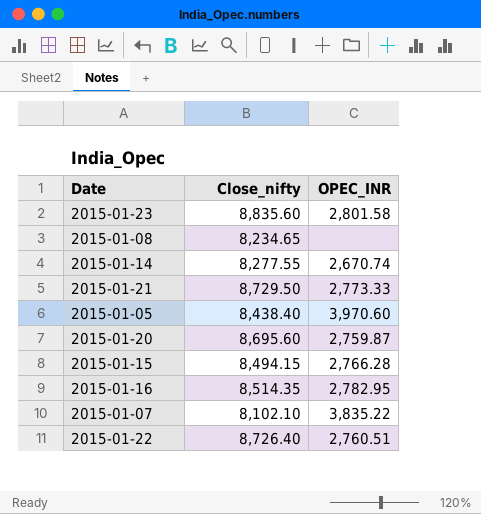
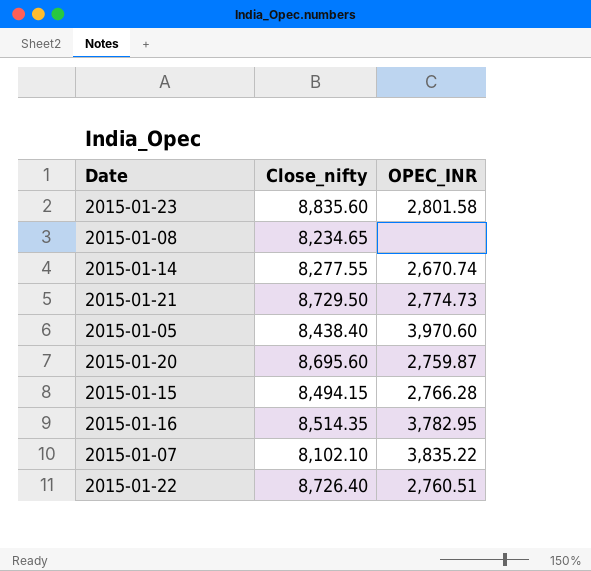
2015-01-21 | OPEC_INR: 2,773.33 -> 2,774.73
2015-01-16 | OPEC_INR: 2,782.95 -> 3,782.95

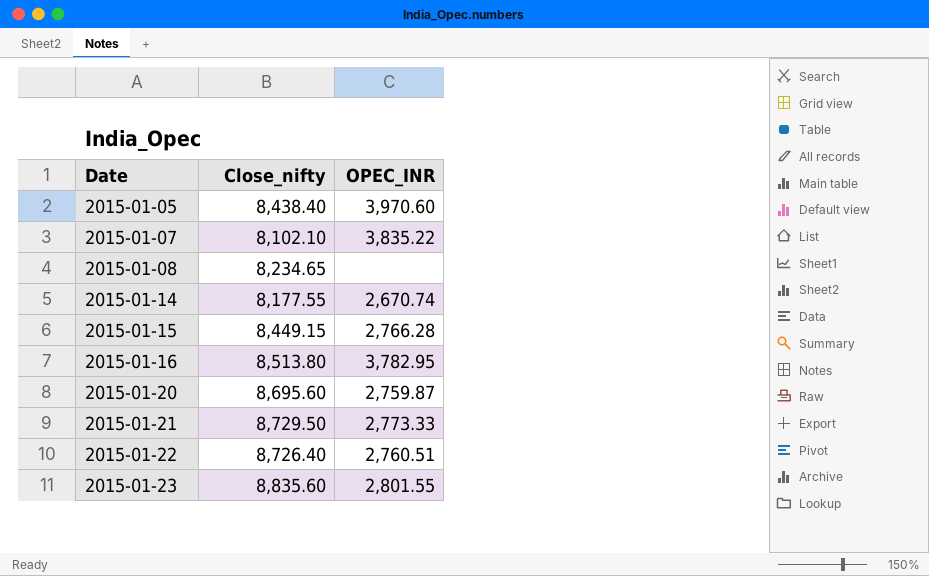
row order: none -> Date ascending
2015-01-14 | Close_nifty: 8,277.55 -> 8,177.55
2015-01-15 | Close_nifty: 8,494.15 -> 8,449.15
2015-01-16 | Close_nifty: 8,514.35 -> 8,513.80
2015-01-21 | OPEC_INR: 2,774.73 -> 2,773.33
2015-01-23 | OPEC_INR: 2,801.58 -> 2,801.55

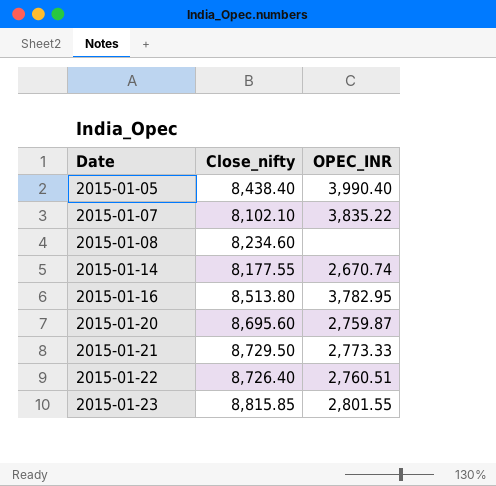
row 2015-01-15: 8,449.15 | 2,766.28 -> none
2015-01-05 | OPEC_INR: 3,970.60 -> 3,990.40
2015-01-08 | Close_nifty: 8,234.65 -> 8,234.60
2015-01-23 | Close_nifty: 8,835.60 -> 8,815.85

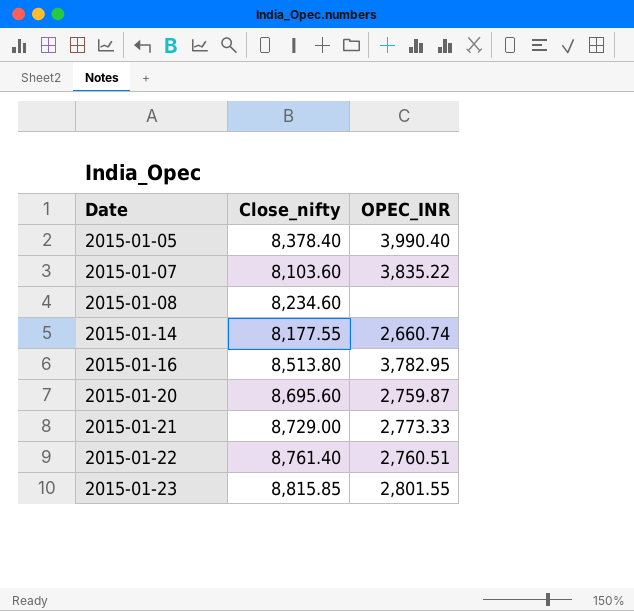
2015-01-05 | Close_nifty: 8,438.40 -> 8,378.40
2015-01-07 | Close_nifty: 8,102.10 -> 8,103.60
2015-01-14 | OPEC_INR: 2,670.74 -> 2,660.74
2015-01-21 | Close_nifty: 8,729.50 -> 8,729.00
2015-01-22 | Close_nifty: 8,726.40 -> 8,761.40

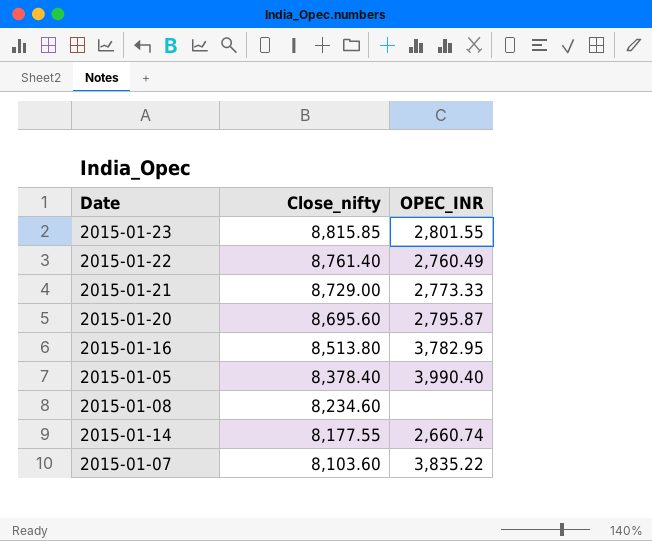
row order: Date ascending -> Close_nifty descending
2015-01-22 | OPEC_INR: 2,760.51 -> 2,760.49
2015-01-20 | OPEC_INR: 2,759.87 -> 2,795.87

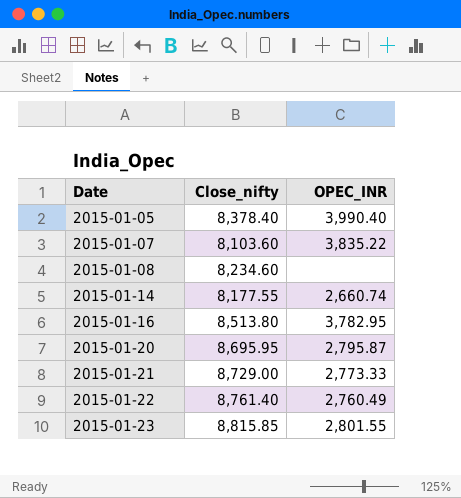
row order: Close_nifty descending -> Date ascending
2015-01-20 | Close_nifty: 8,695.60 -> 8,695.95

